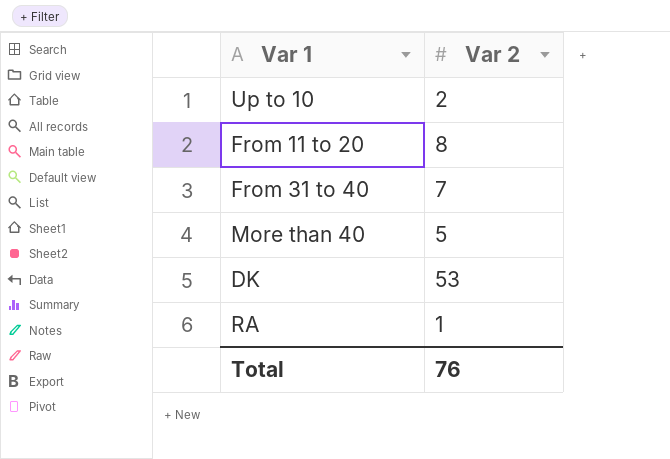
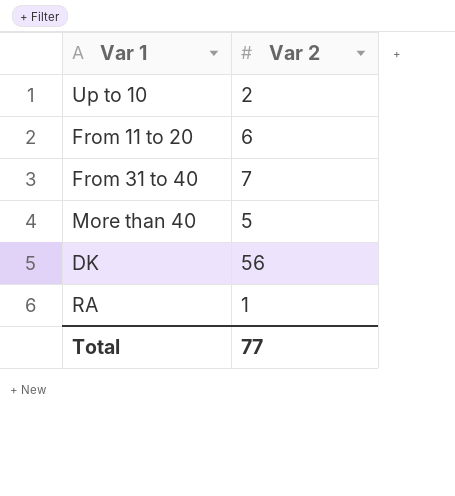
From 11 to 20 | Var 2: 8 -> 6
DK | Var 2: 53 -> 56
Total | Var 2: 76 -> 77

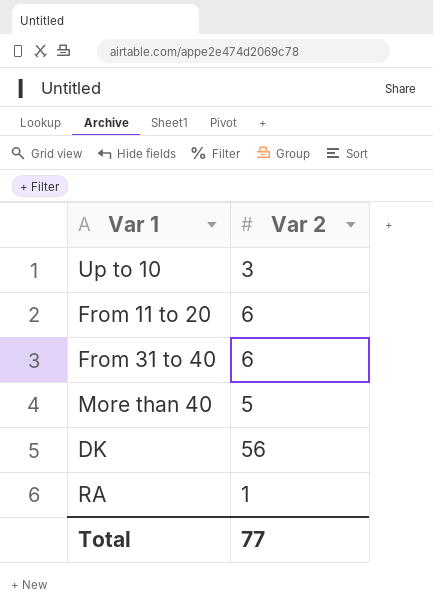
Up to 10 | Var 2: 2 -> 3
From 31 to 40 | Var 2: 7 -> 6

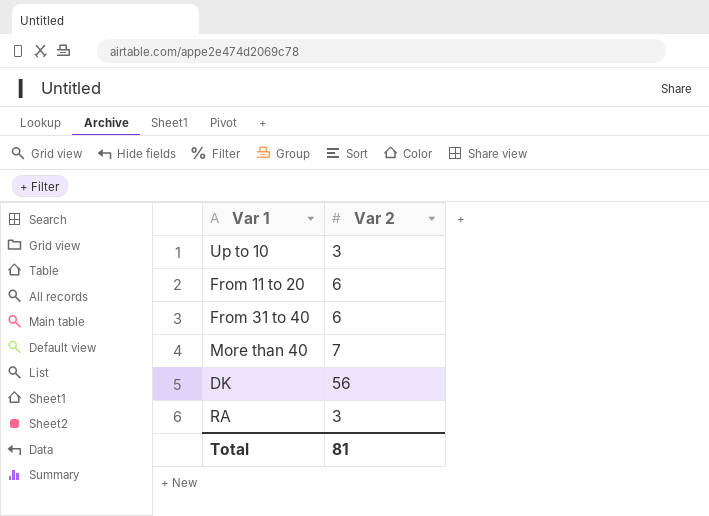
More than 40 | Var 2: 5 -> 7
RA | Var 2: 1 -> 3
Total | Var 2: 77 -> 81

